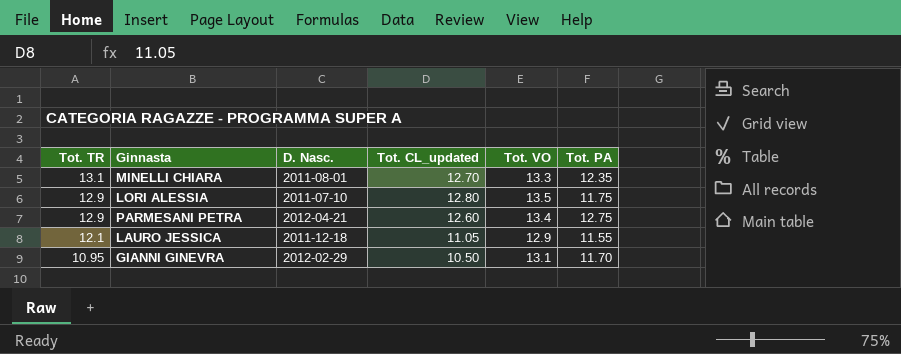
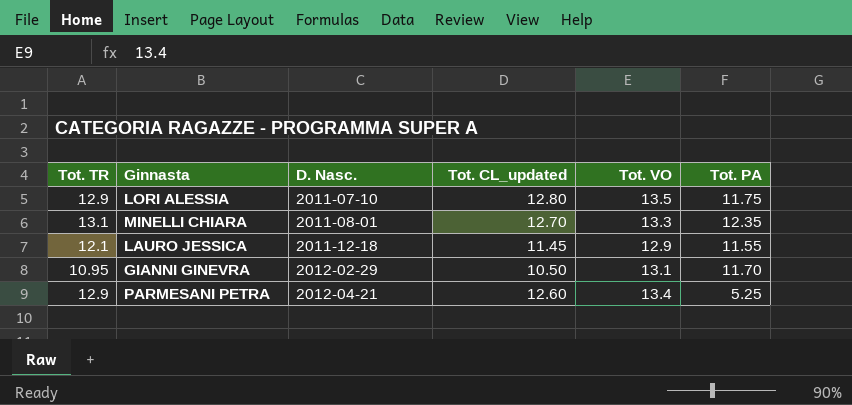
row order: Tot. TR descending -> D. Nasc. ascending
LAURO JESSICA | Tot. CL_updated: 11.05 -> 11.45
PARMESANI PETRA | Tot. PA: 12.75 -> 5.25

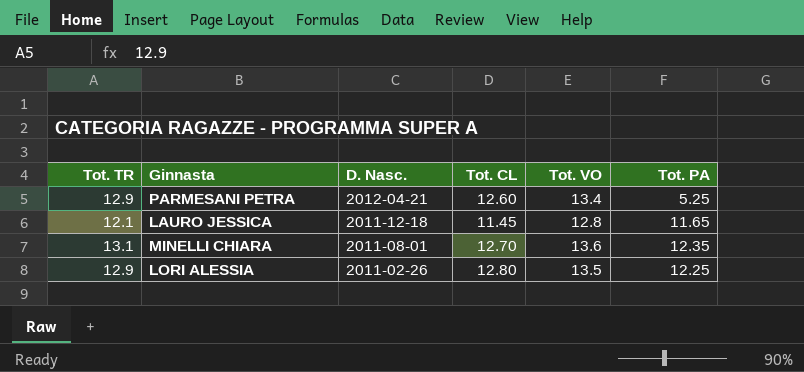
row order: D. Nasc. ascending -> D. Nasc. descending
column name: Tot. CL_updated -> Tot. CL
row GIANNI GINEVRA: 10.95 | 2012-02-29 | 10.50 | 13.1 | 11.70 -> none
LAURO JESSICA | Tot. VO: 12.9 -> 12.8
LAURO JESSICA | Tot. PA: 11.55 -> 11.65
MINELLI CHIARA | Tot. VO: 13.3 -> 13.6
LORI ALESSIA | D. Nasc.: 2011-07-10 -> 2011-02-26
LORI ALESSIA | Tot. PA: 11.75 -> 12.25

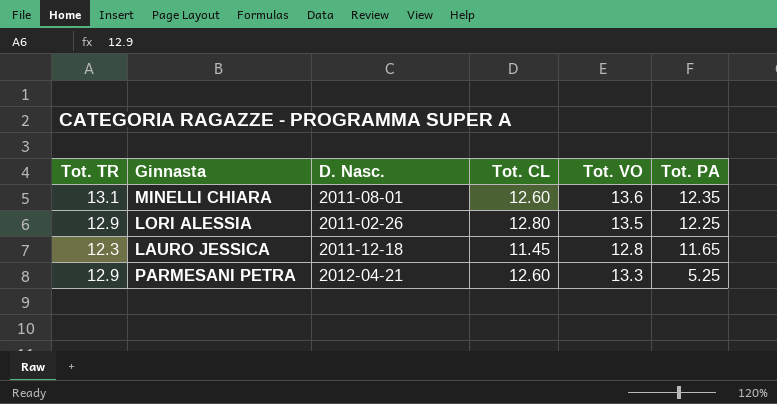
row order: D. Nasc. descending -> Tot. PA descending
MINELLI CHIARA | Tot. CL: 12.70 -> 12.60
LAURO JESSICA | Tot. TR: 12.1 -> 12.3
PARMESANI PETRA | Tot. VO: 13.4 -> 13.3

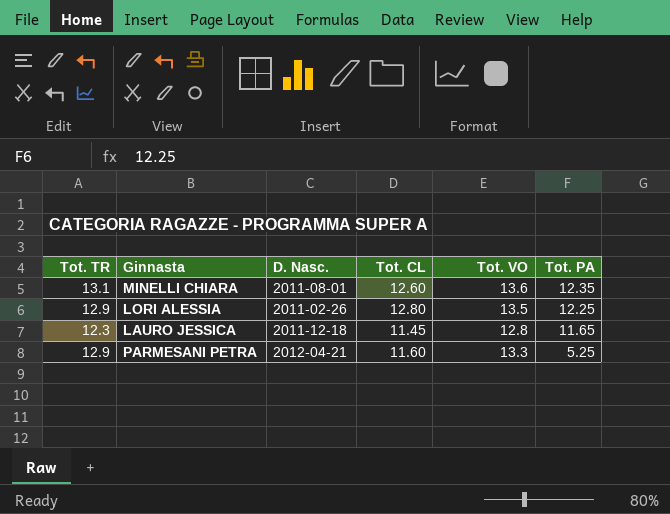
PARMESANI PETRA | Tot. CL: 12.60 -> 11.60

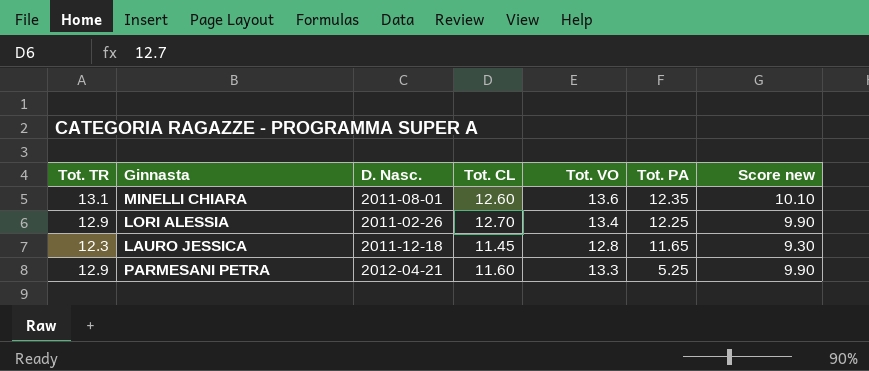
column Score new | formula: none -> [Tot. TR] - 3
LORI ALESSIA | Tot. CL: 12.80 -> 12.70
LORI ALESSIA | Tot. VO: 13.5 -> 13.4

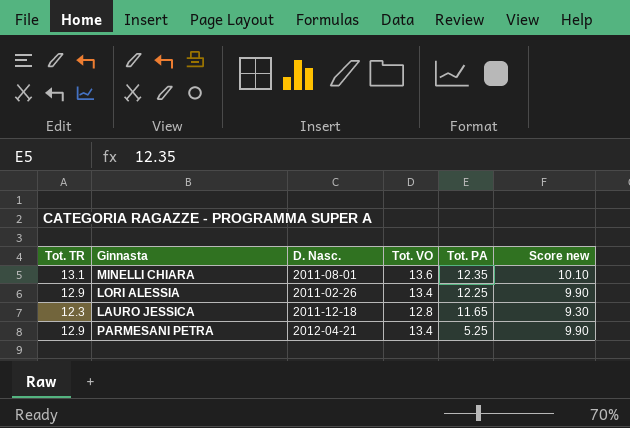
column Tot. CL | position: 4 -> none
PARMESANI PETRA | Tot. VO: 13.3 -> 13.4

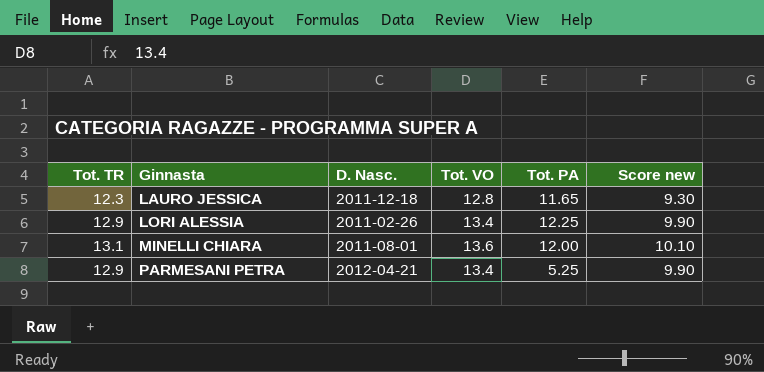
row order: Tot. PA descending -> Ginnasta ascending
MINELLI CHIARA | Tot. PA: 12.35 -> 12.00

